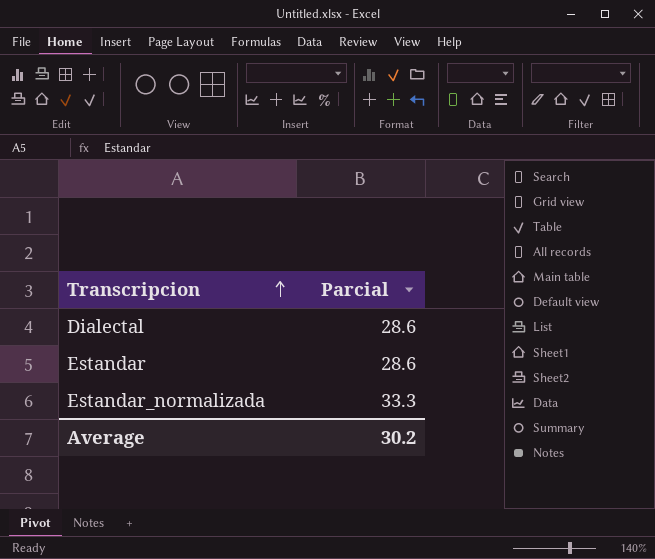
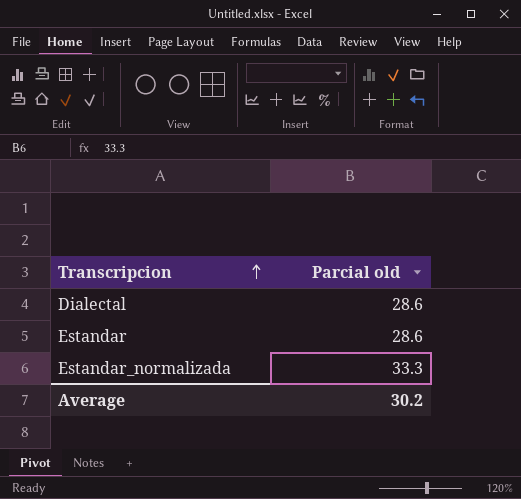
column name: Parcial -> Parcial old

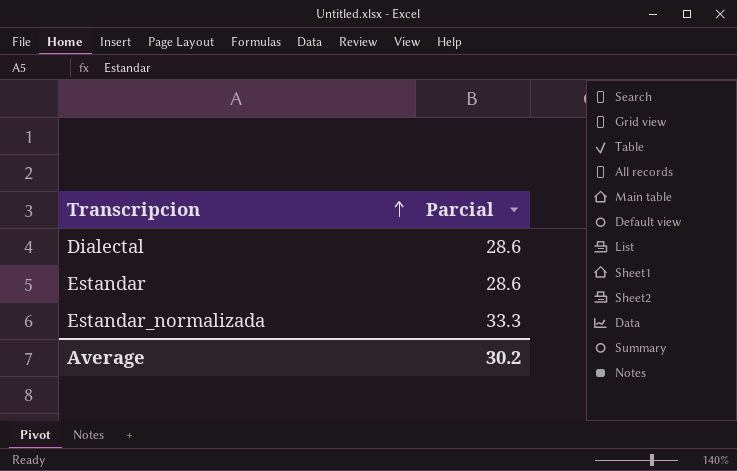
column name: Parcial old -> Parcial

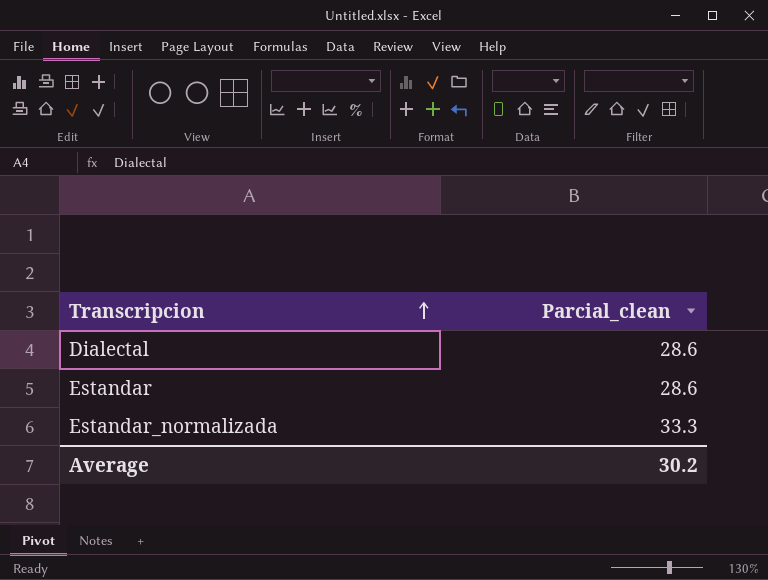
column name: Parcial -> Parcial_clean

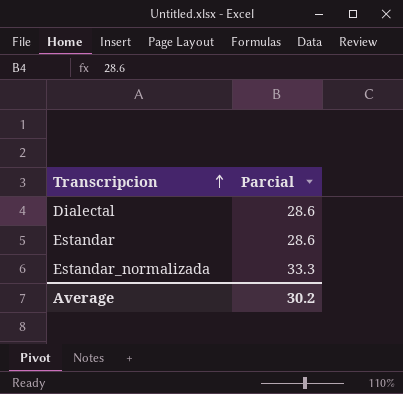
column name: Parcial_clean -> Parcial

